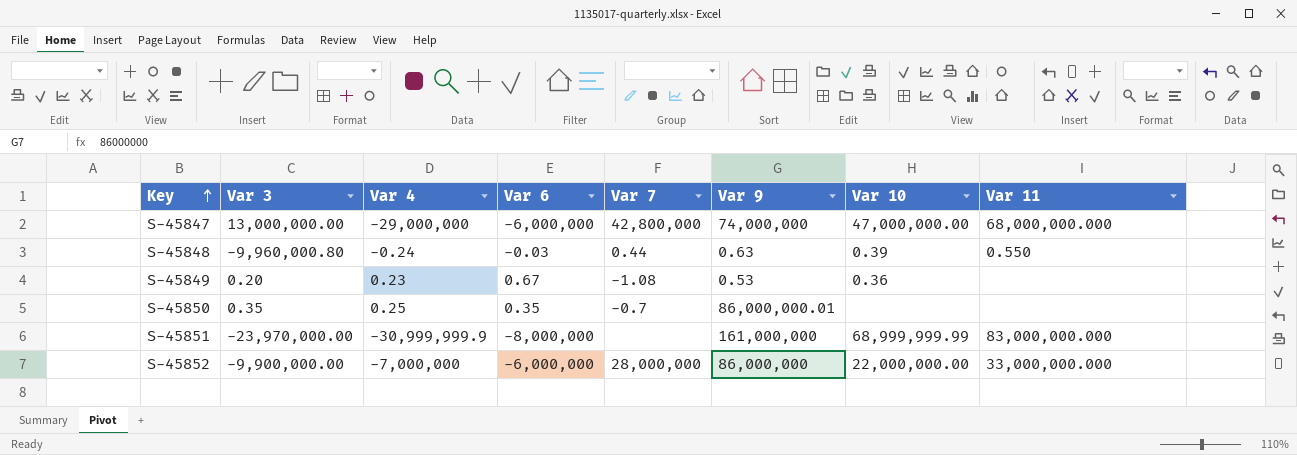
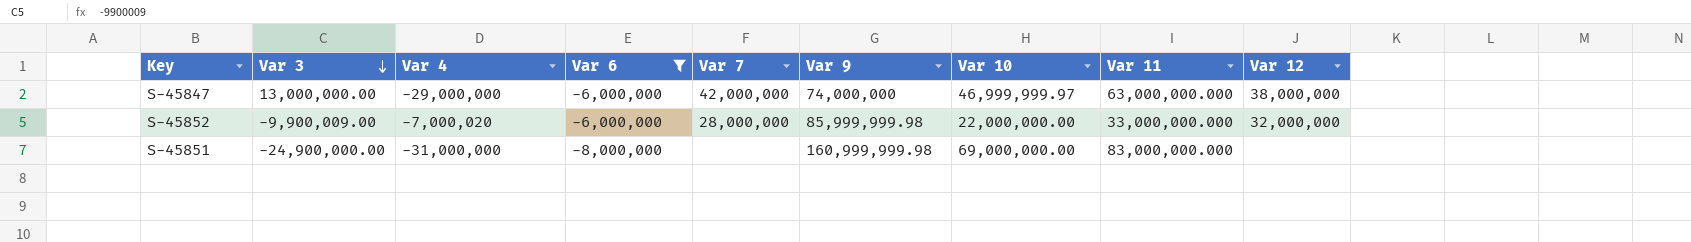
filter: none -> Var 6 <= -6,000,000
row order: Key ascending -> Var 3 descending
column Var 12 | position: none -> 9
S-45847 | Var 7: 42,800,000 -> 42,000,000
S-45847 | Var 10: 47,000,000.00 -> 46,999,999.97
S-45847 | Var 11: 68,000,000.000 -> 63,000,000.000
S-45852 | Var 3: -9,900,000.00 -> -9,900,009.00
S-45852 | Var 4: -7,000,000 -> -7,000,020
S-45852 | Var 9: 86,000,000 -> 85,999,999.98
S-45851 | Var 3: -23,970,000.00 -> -24,900,000.00
S-45851 | Var 4: -30,999,999.9 -> -31,000,000
S-45851 | Var 9: 161,000,000 -> 160,999,999.98
S-45851 | Var 10: 68,999,999.99 -> 69,000,000.00

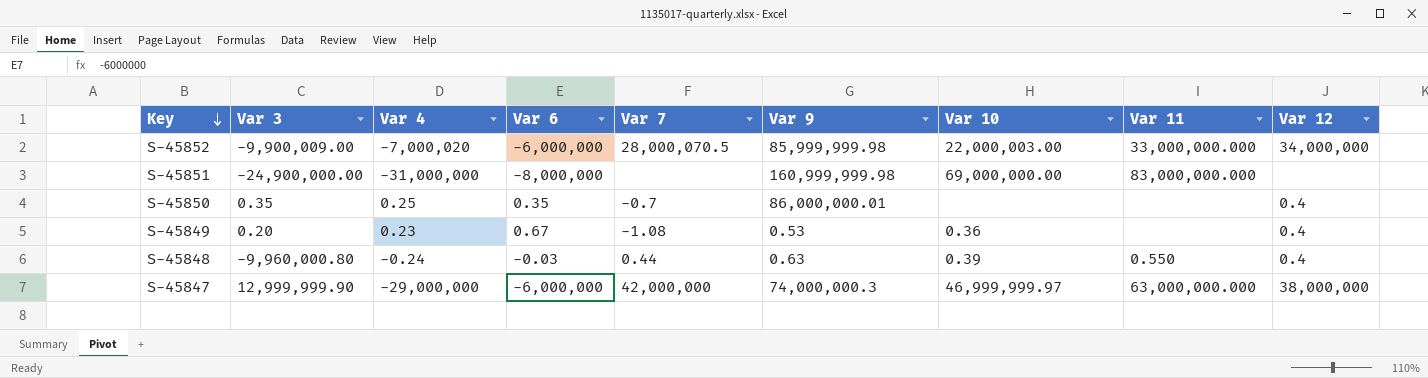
filter: Var 6 <= -6,000,000 -> none
row order: Var 3 descending -> Key descending
S-45852 | Var 7: 28,000,000 -> 28,000,070.5
S-45852 | Var 10: 22,000,000.00 -> 22,000,003.00
S-45852 | Var 12: 32,000,000 -> 34,000,000
S-45847 | Var 3: 13,000,000.00 -> 12,999,999.90
S-45847 | Var 9: 74,000,000 -> 74,000,000.3

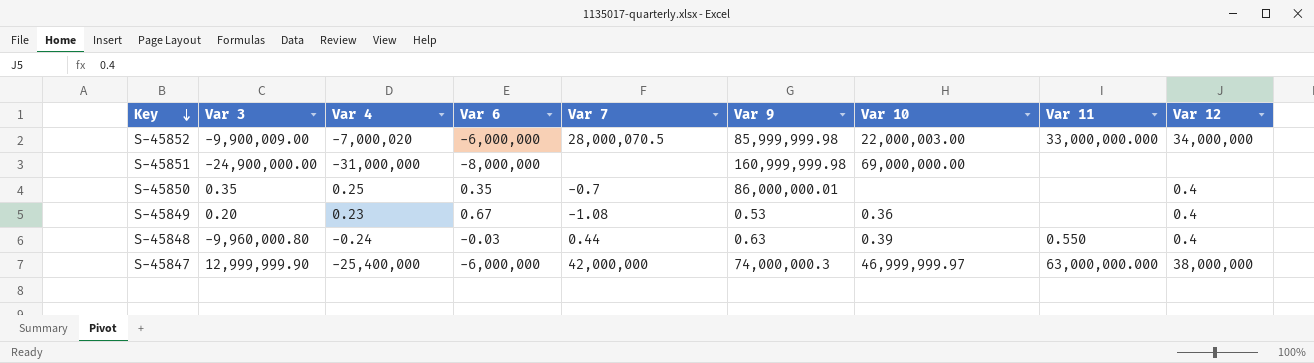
S-45851 | Var 11: 83,000,000.000 -> none
S-45847 | Var 4: -29,000,000 -> -25,400,000

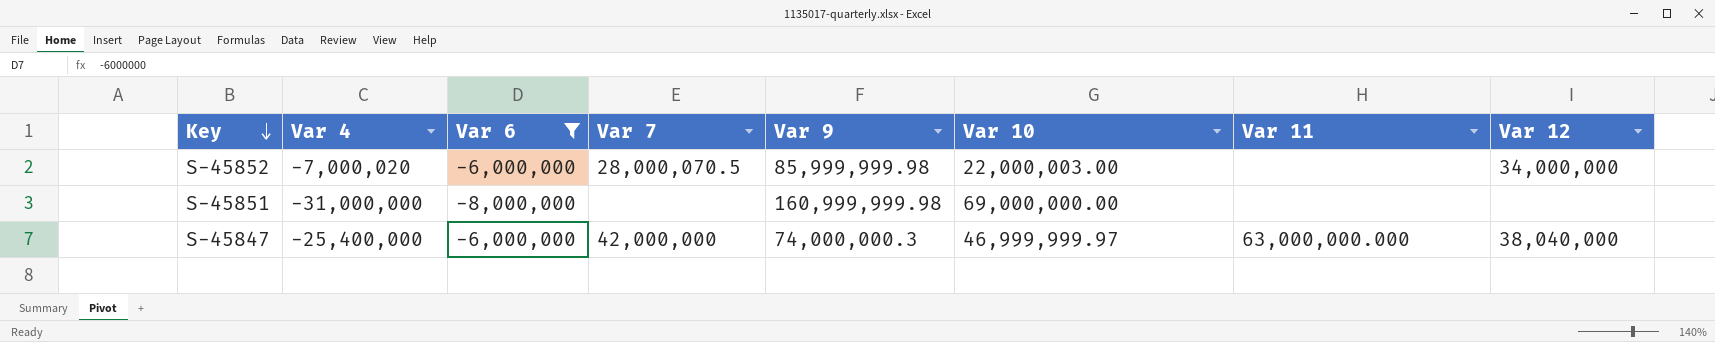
filter: none -> Var 6 <= -6,000,000
column Var 3 | position: 2 -> none
S-45852 | Var 11: 33,000,000.000 -> none
S-45847 | Var 12: 38,000,000 -> 38,040,000

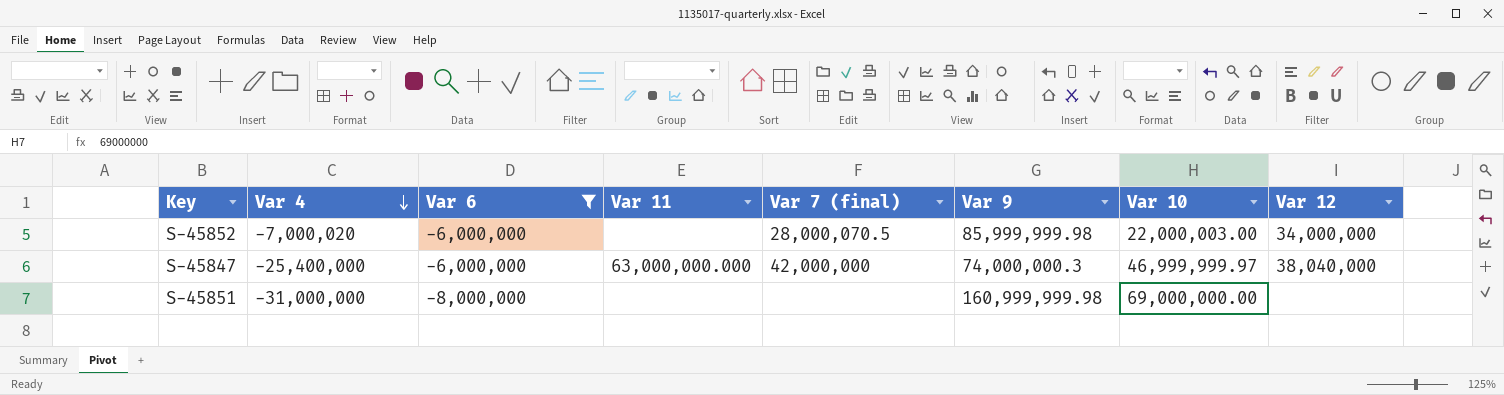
row order: Key descending -> Var 4 descending
column Var 11 | position: 7 -> 4
column name: Var 7 -> Var 7 (final)

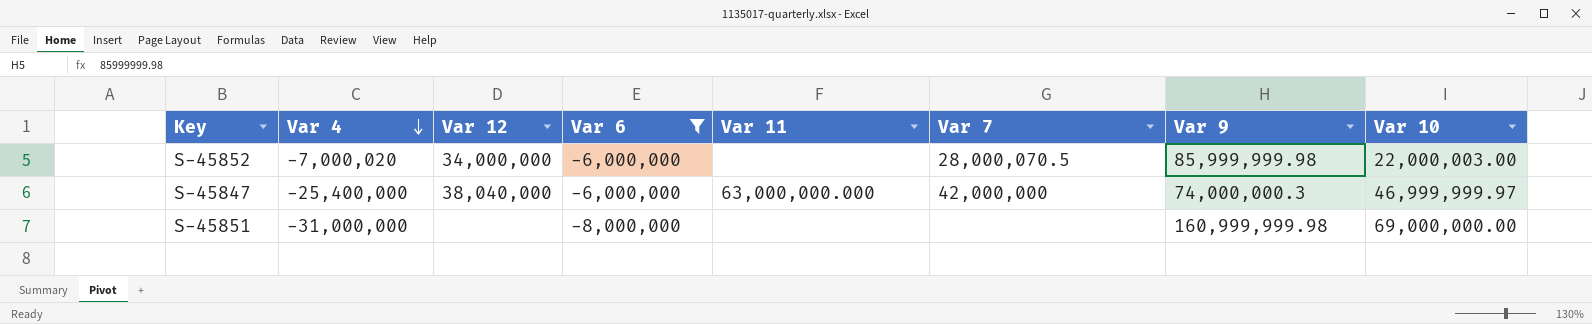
column Var 12 | position: 8 -> 3
column name: Var 7 (final) -> Var 7

